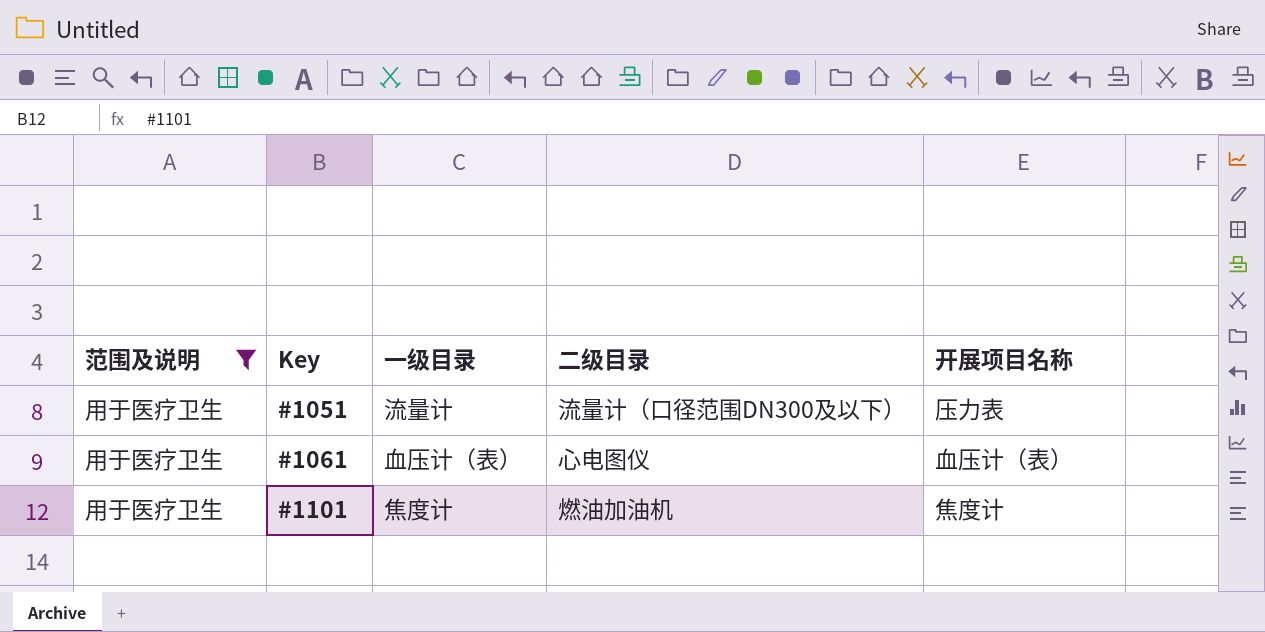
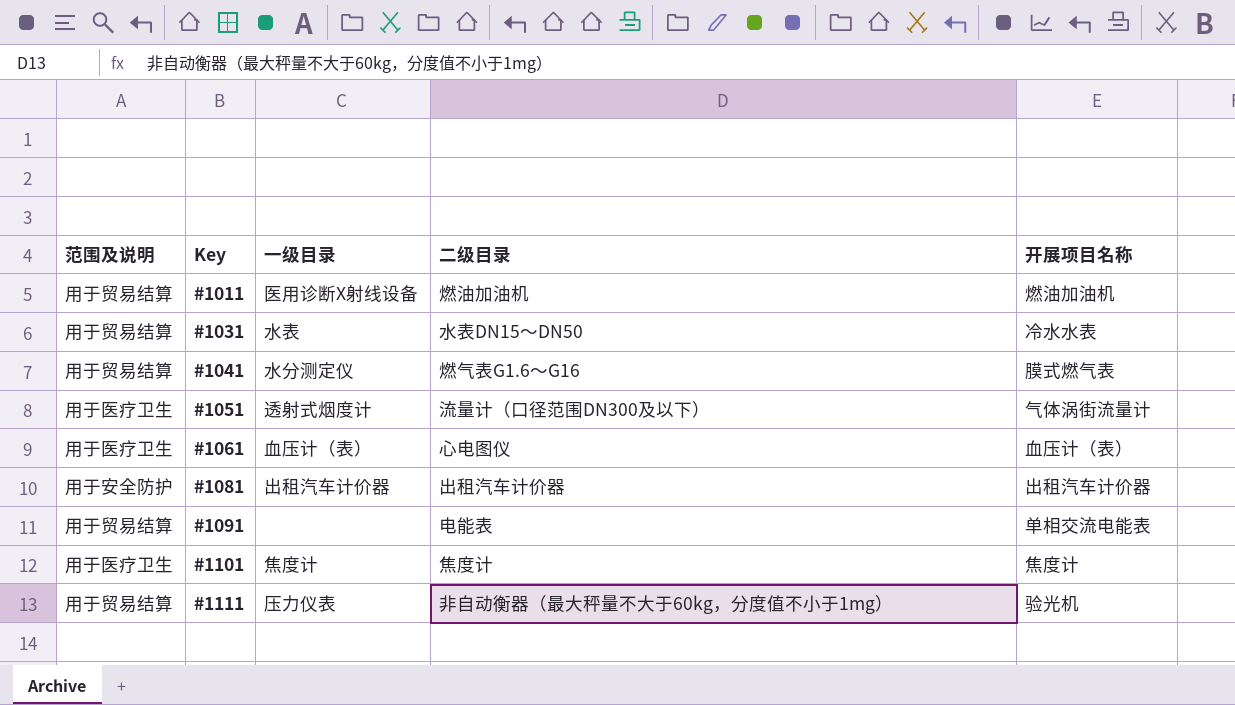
filter: 范围及说明 = 用于医疗卫生 -> none
#1051 | 一级目录: 流量计 -> 透射式烟度计
#1051 | 开展项目名称: 压力表 -> 气体涡街流量计
#1101 | 二级目录: 燃油加油机 -> 焦度计

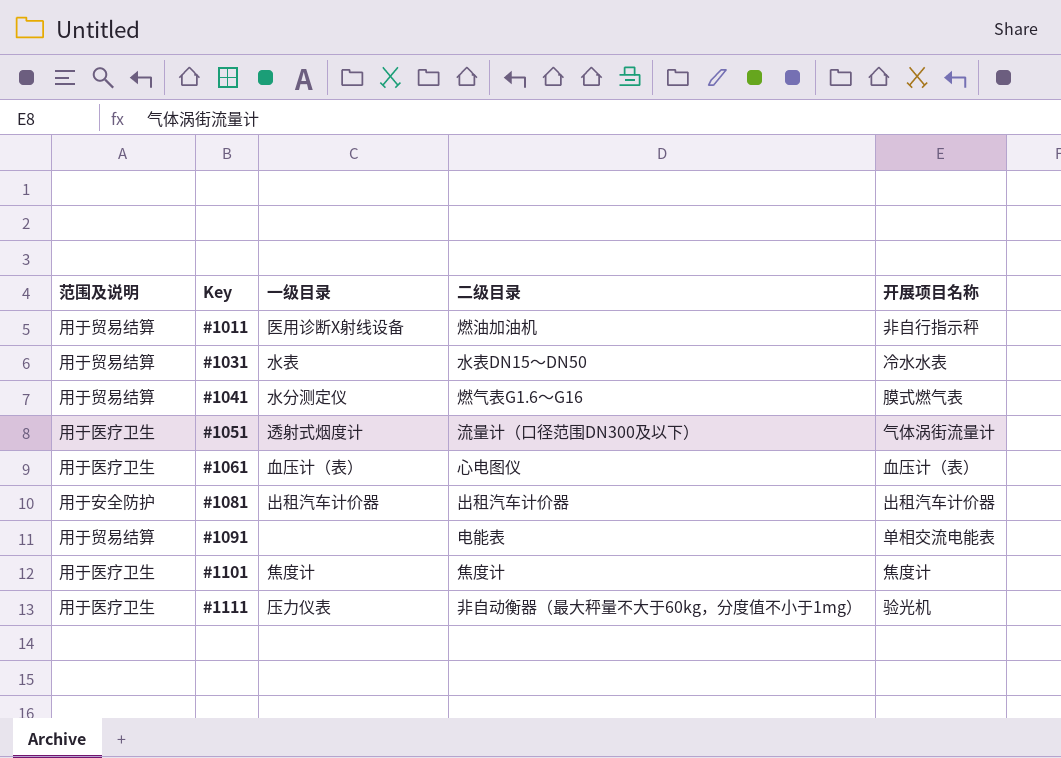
#1011 | 开展项目名称: 燃油加油机 -> 非自行指示秤
#1111 | 范围及说明: 用于贸易结算 -> 用于医疗卫生

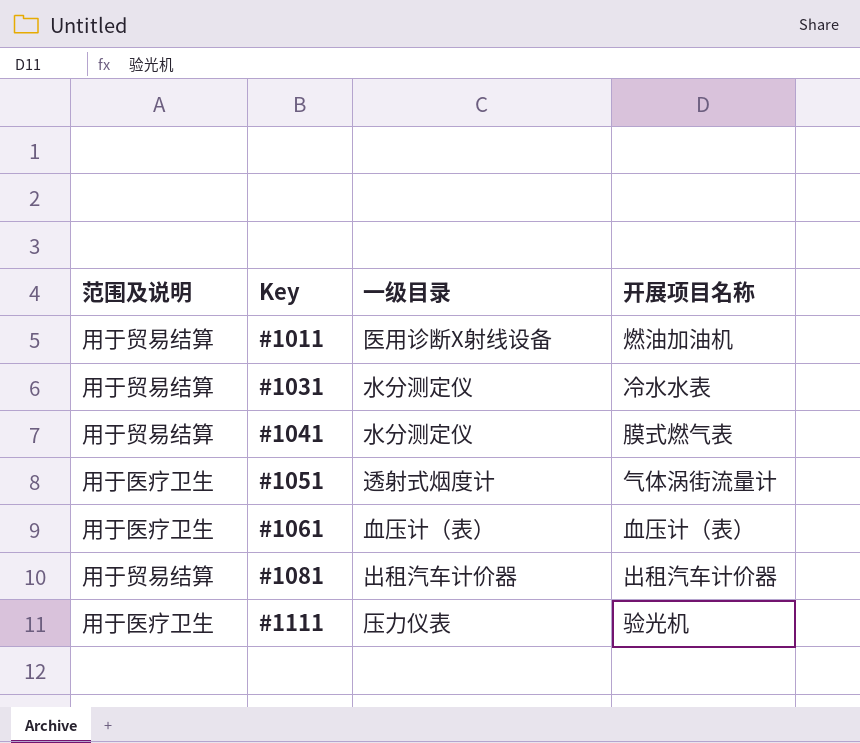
column 二级目录 | position: 4 -> none
row #1091: 用于贸易结算 | none | 电能表 | 单相交流电能表 -> none
row #1101: 用于医疗卫生 | 焦度计 | 焦度计 | 焦度计 -> none
#1011 | 开展项目名称: 非自行指示秤 -> 燃油加油机
#1031 | 一级目录: 水表 -> 水分测定仪
#1081 | 范围及说明: 用于安全防护 -> 用于贸易结算

